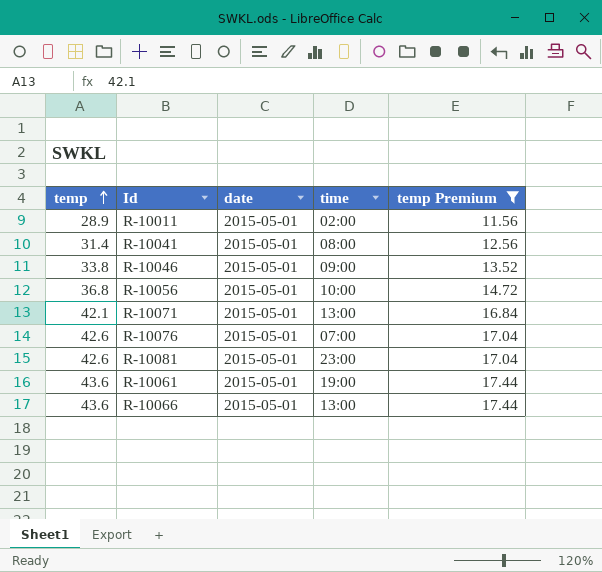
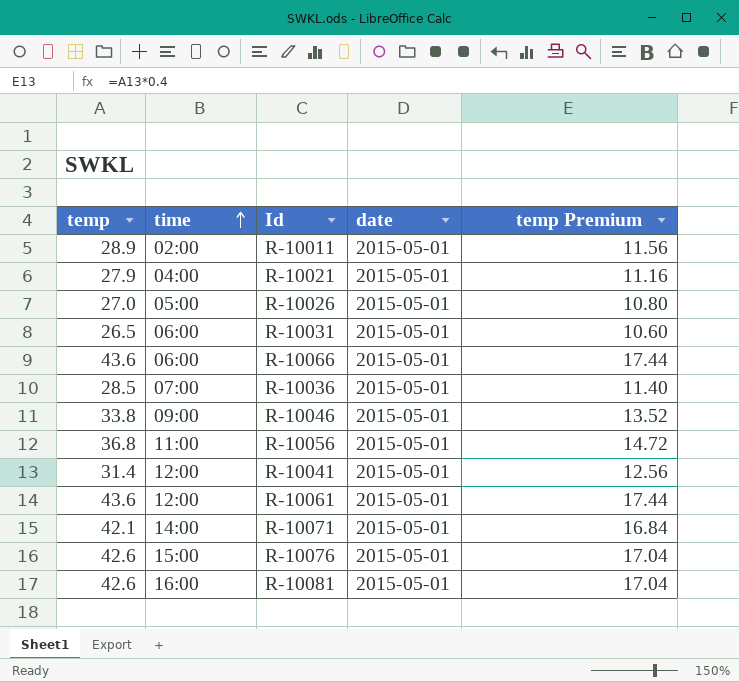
filter: temp Premium >= 11.56 -> none
row order: temp ascending -> time ascending
column time | position: 4 -> 2
R-10066 | time: 13:00 -> 06:00
R-10056 | time: 10:00 -> 11:00
R-10041 | time: 08:00 -> 12:00
R-10061 | time: 19:00 -> 12:00
R-10071 | time: 13:00 -> 14:00
R-10076 | time: 07:00 -> 15:00
R-10081 | time: 23:00 -> 16:00

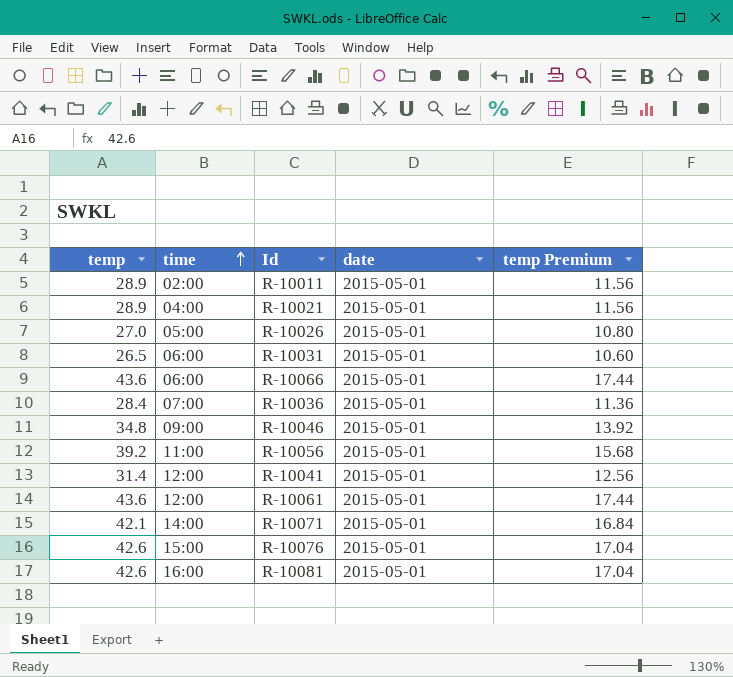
R-10021 | temp: 27.9 -> 28.9
R-10021 | temp Premium: 11.16 -> 11.56
R-10036 | temp: 28.5 -> 28.4
R-10036 | temp Premium: 11.40 -> 11.36
R-10046 | temp: 33.8 -> 34.8
R-10046 | temp Premium: 13.52 -> 13.92
R-10056 | temp: 36.8 -> 39.2
R-10056 | temp Premium: 14.72 -> 15.68

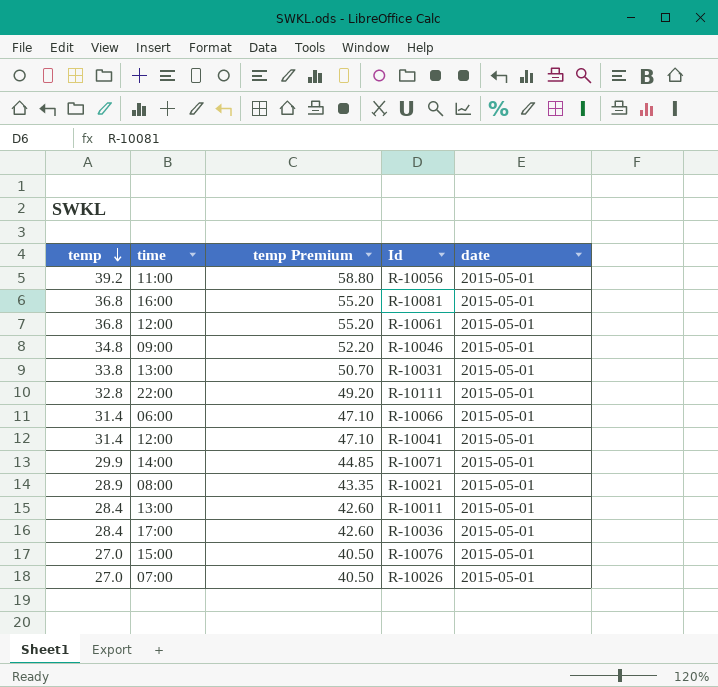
row order: time ascending -> temp descending
column temp Premium | formula: [temp] * 0.4 -> [temp] * 1.5
column temp Premium | position: 5 -> 3
R-10081 | temp: 42.6 -> 36.8
R-10061 | temp: 43.6 -> 36.8
R-10031 | temp: 26.5 -> 33.8
R-10031 | time: 06:00 -> 13:00
row R-10111: none -> 32.8 | 22:00 | 49.20 | 2015-05-01
R-10066 | temp: 43.6 -> 31.4
R-10071 | temp: 42.1 -> 29.9
R-10021 | time: 04:00 -> 08:00
R-10011 | temp: 28.9 -> 28.4
R-10011 | time: 02:00 -> 13:00
R-10036 | time: 07:00 -> 17:00
R-10076 | temp: 42.6 -> 27.0
R-10026 | time: 05:00 -> 07:00

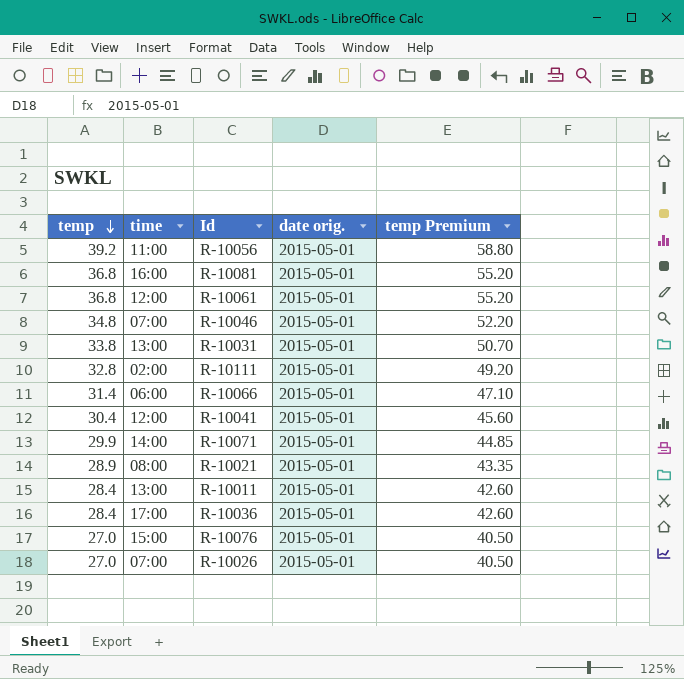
column name: date -> date orig.
column temp Premium | position: 3 -> 5
R-10046 | time: 09:00 -> 07:00
R-10111 | time: 22:00 -> 02:00
R-10041 | temp: 31.4 -> 30.4
R-10041 | temp Premium: 47.10 -> 45.60

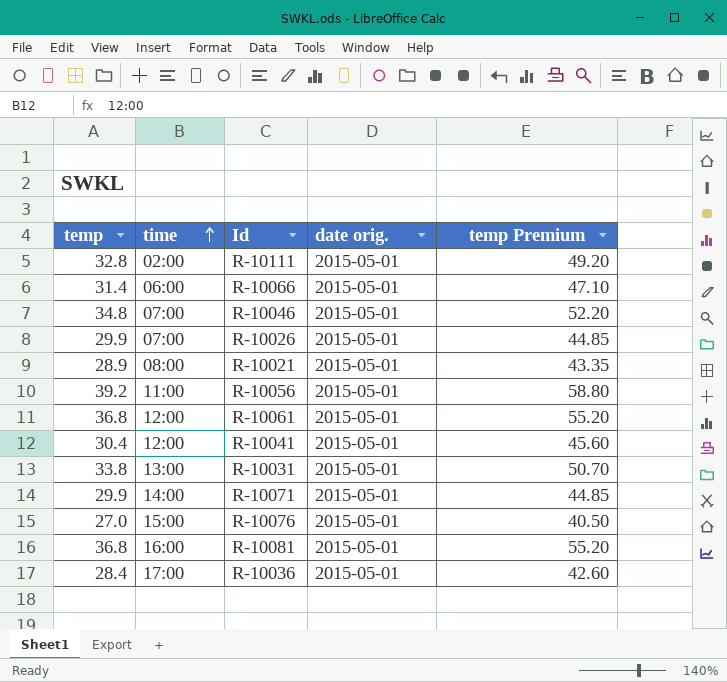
row order: temp descending -> time ascending
row R-10011: 28.4 | 13:00 | 2015-05-01 | 42.60 -> none
R-10026 | temp: 27.0 -> 29.9
R-10026 | temp Premium: 40.50 -> 44.85

